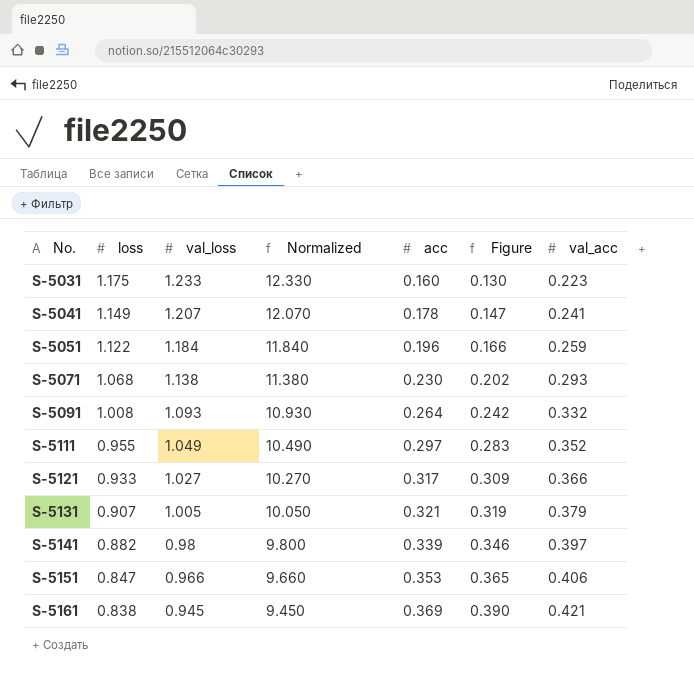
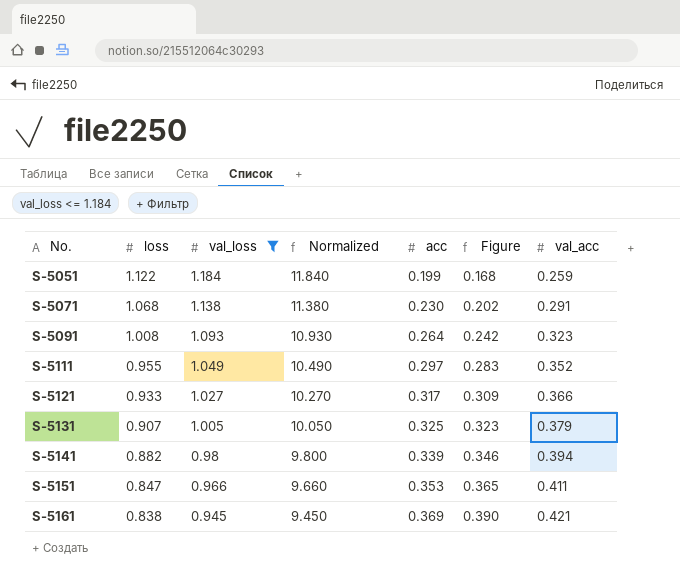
filter: none -> val_loss <= 1.184
S-5051 | acc: 0.196 -> 0.199
S-5051 | Figure: 0.166 -> 0.168
S-5071 | val_acc: 0.293 -> 0.291
S-5091 | val_acc: 0.332 -> 0.323
S-5131 | acc: 0.321 -> 0.325
S-5131 | Figure: 0.319 -> 0.323
S-5141 | val_acc: 0.397 -> 0.394
S-5151 | val_acc: 0.406 -> 0.411

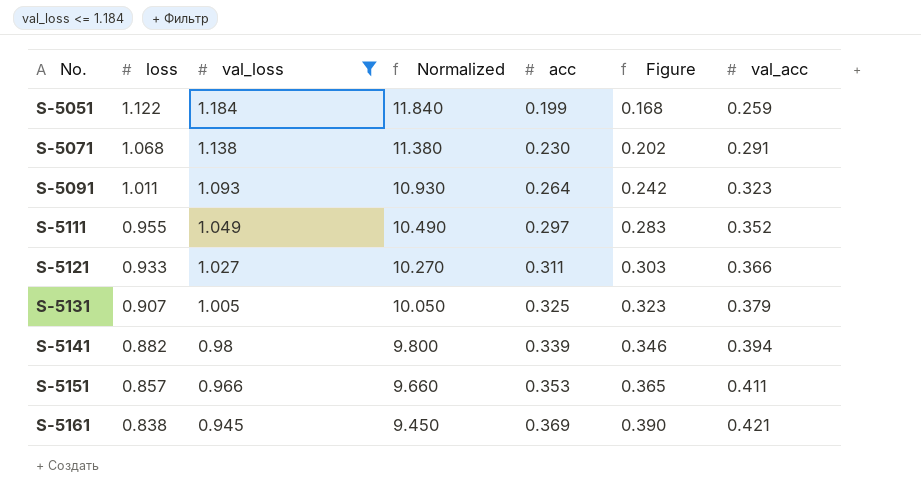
S-5091 | loss: 1.008 -> 1.011
S-5121 | acc: 0.317 -> 0.311
S-5121 | Figure: 0.309 -> 0.303
S-5151 | loss: 0.847 -> 0.857

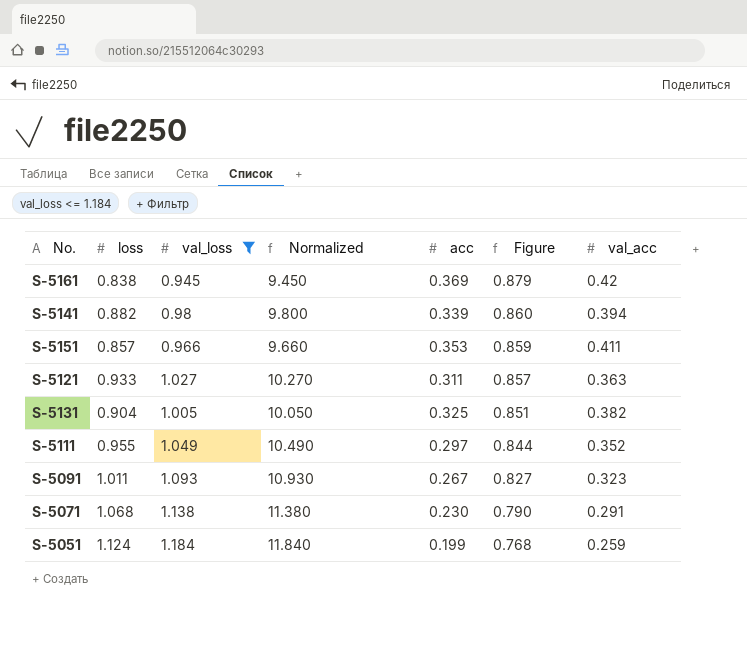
row order: No. ascending -> Figure descending
column Figure | formula: [acc] / [val_loss] -> [acc] / [val_acc]
S-5161 | val_acc: 0.421 -> 0.42
S-5121 | val_acc: 0.366 -> 0.363
S-5131 | loss: 0.907 -> 0.904
S-5131 | val_acc: 0.379 -> 0.382
S-5091 | acc: 0.264 -> 0.267
S-5051 | loss: 1.122 -> 1.124

